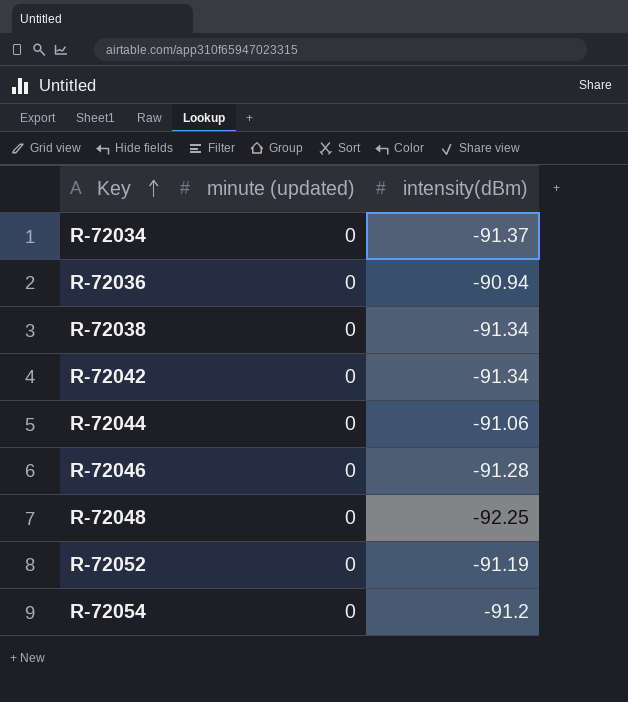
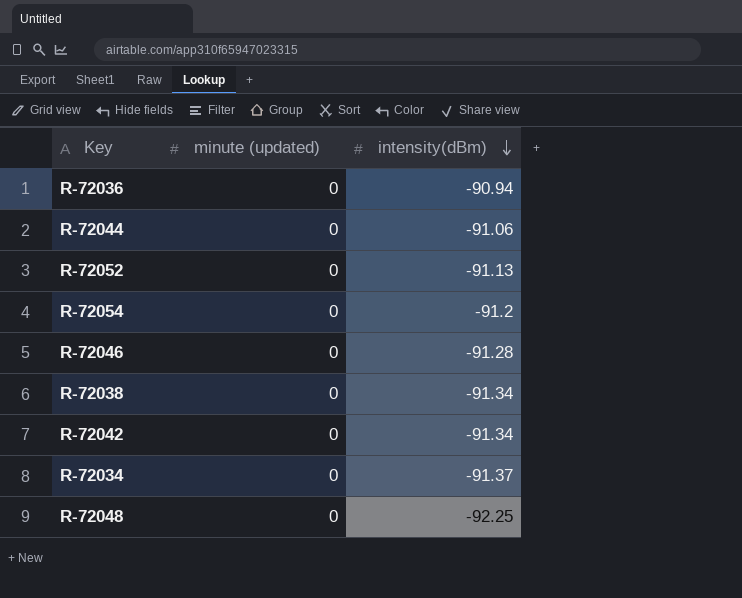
row order: Key ascending -> intensity(dBm) descending
R-72052 | intensity(dBm): -91.19 -> -91.13

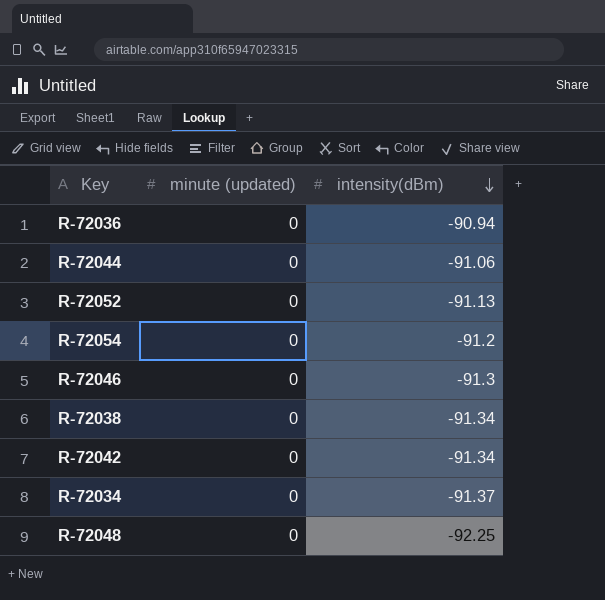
R-72046 | intensity(dBm): -91.28 -> -91.3

